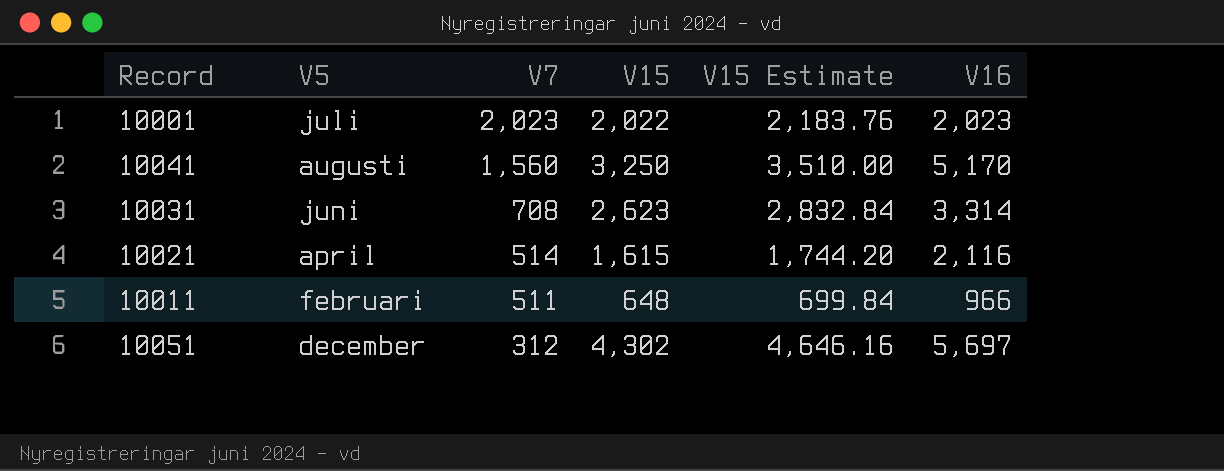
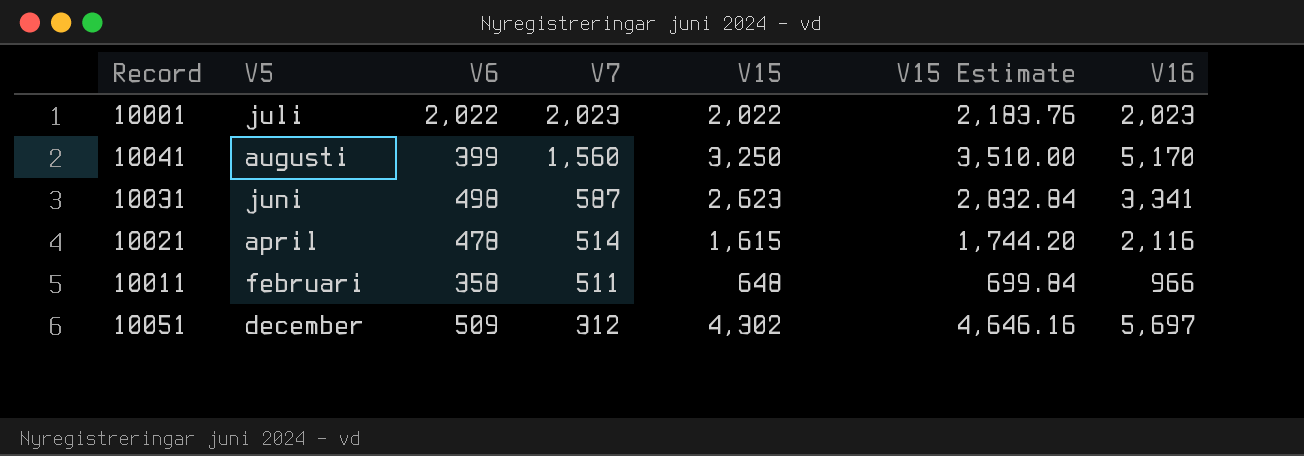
column V6 | position: none -> 3
10031 | V7: 708 -> 587
10031 | V16: 3,314 -> 3,341

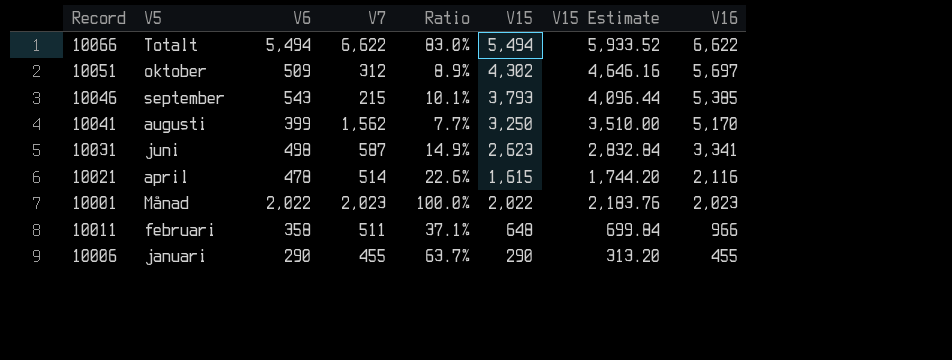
row order: V7 descending -> V16 descending
column Ratio | formula: none -> [V6] / [V16]
row 10066: none -> Totalt | 5,494 | 6,622 | 83.0% | 5,494 | 5,933.52 | 6,622
10051 | V5: december -> oktober
row 10046: none -> september | 543 | 215 | 10.1% | 3,793 | 4,096.44 | 5,385
10041 | V7: 1,560 -> 1,562
10001 | V5: juli -> Månad
row 10006: none -> januari | 290 | 455 | 63.7% | 290 | 313.20 | 455

